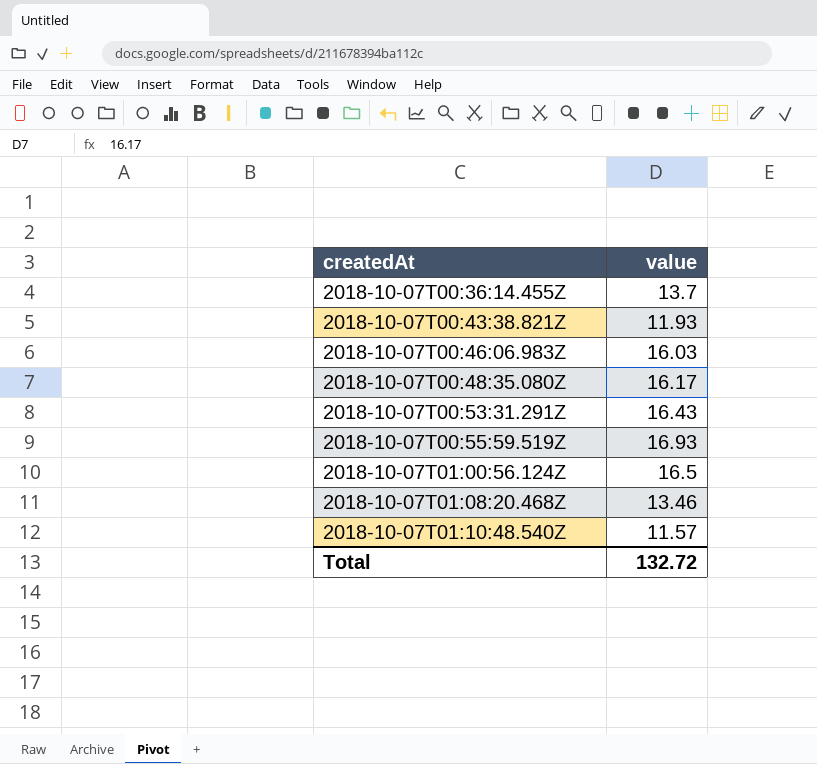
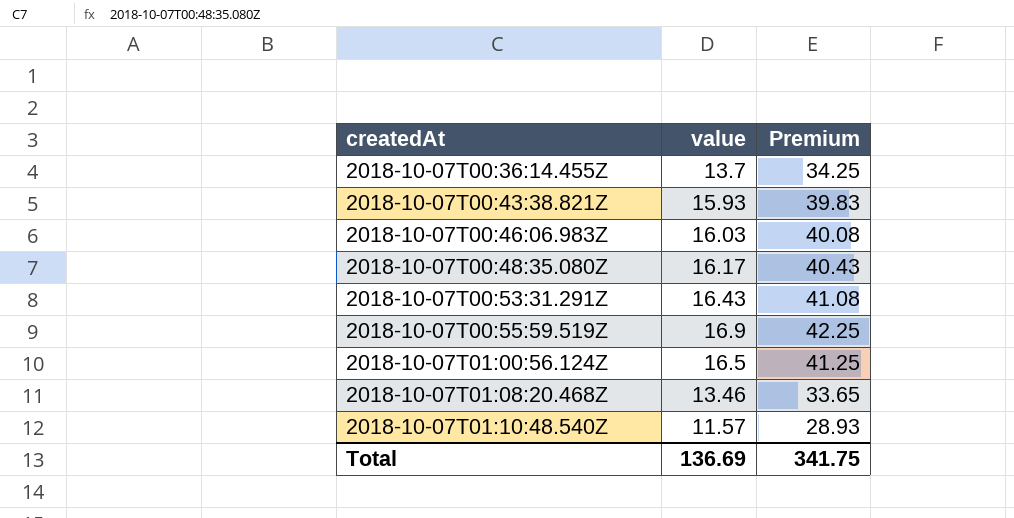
column Premium | formula: none -> [value] * 2.5
2018-10-07T00:43:38.821Z | value: 11.93 -> 15.93
2018-10-07T00:55:59.519Z | value: 16.93 -> 16.9
Total | value: 132.72 -> 136.69

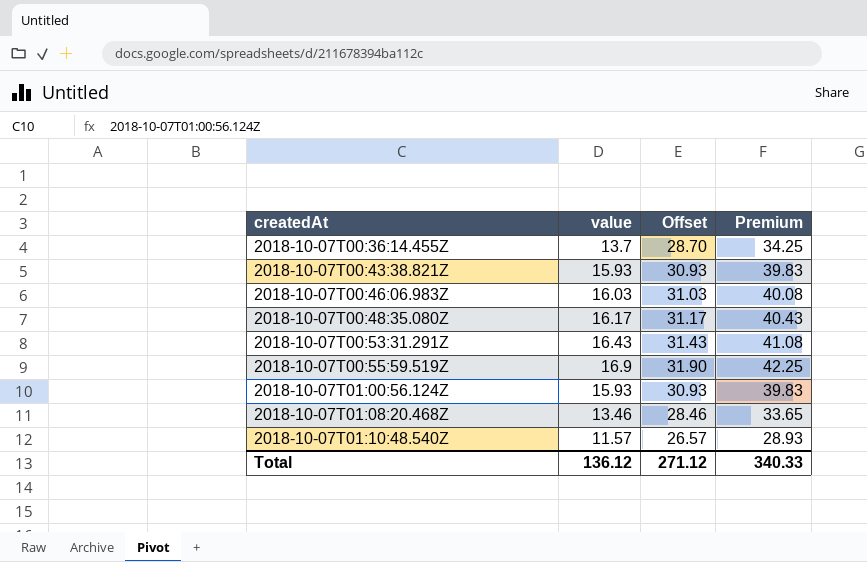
column Offset | formula: none -> [value] + 15
2018-10-07T01:00:56.124Z | value: 16.5 -> 15.93
2018-10-07T01:00:56.124Z | Premium: 41.25 -> 39.83
Total | value: 136.69 -> 136.12
Total | Premium: 341.75 -> 340.33

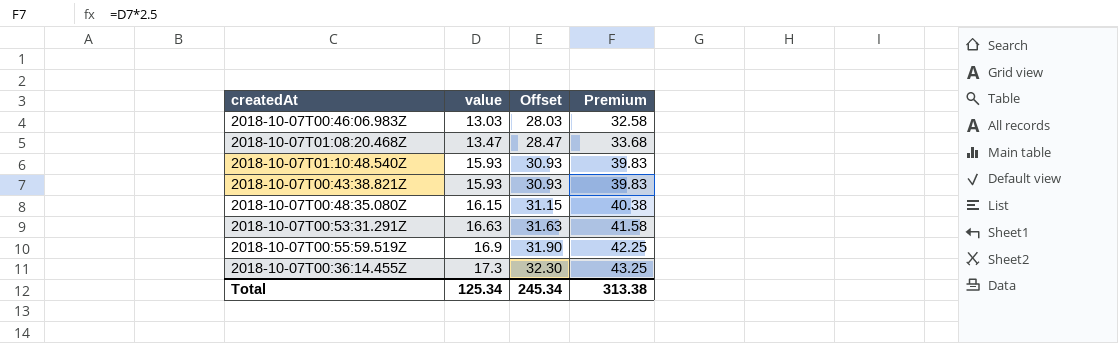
row order: createdAt ascending -> value ascending
row 2018-10-07T01:00:56.124Z: 15.93 | 30.93 | 39.83 -> none
2018-10-07T00:46:06.983Z | value: 16.03 -> 13.03
2018-10-07T00:46:06.983Z | Offset: 31.03 -> 28.03
2018-10-07T00:46:06.983Z | Premium: 40.08 -> 32.58
2018-10-07T01:08:20.468Z | value: 13.46 -> 13.47
2018-10-07T01:08:20.468Z | Offset: 28.46 -> 28.47
2018-10-07T01:08:20.468Z | Premium: 33.65 -> 33.68
2018-10-07T01:10:48.540Z | value: 11.57 -> 15.93
2018-10-07T01:10:48.540Z | Offset: 26.57 -> 30.93
2018-10-07T01:10:48.540Z | Premium: 28.93 -> 39.83
2018-10-07T00:48:35.080Z | value: 16.17 -> 16.15
2018-10-07T00:48:35.080Z | Offset: 31.17 -> 31.15
2018-10-07T00:48:35.080Z | Premium: 40.43 -> 40.38
2018-10-07T00:53:31.291Z | value: 16.43 -> 16.63
2018-10-07T00:53:31.291Z | Offset: 31.43 -> 31.63
2018-10-07T00:53:31.291Z | Premium: 41.08 -> 41.58
2018-10-07T00:36:14.455Z | value: 13.7 -> 17.3
2018-10-07T00:36:14.455Z | Offset: 28.70 -> 32.30
2018-10-07T00:36:14.455Z | Premium: 34.25 -> 43.25
Total | value: 136.12 -> 125.34
Total | Offset: 271.12 -> 245.34
Total | Premium: 340.33 -> 313.38

